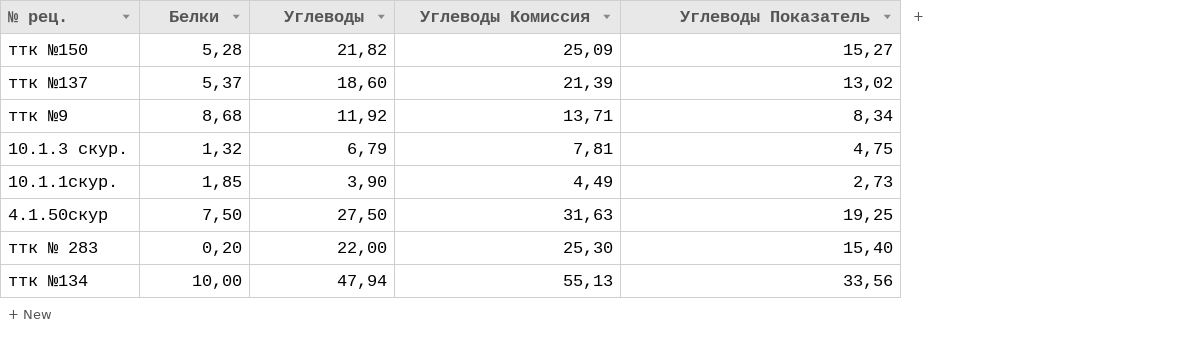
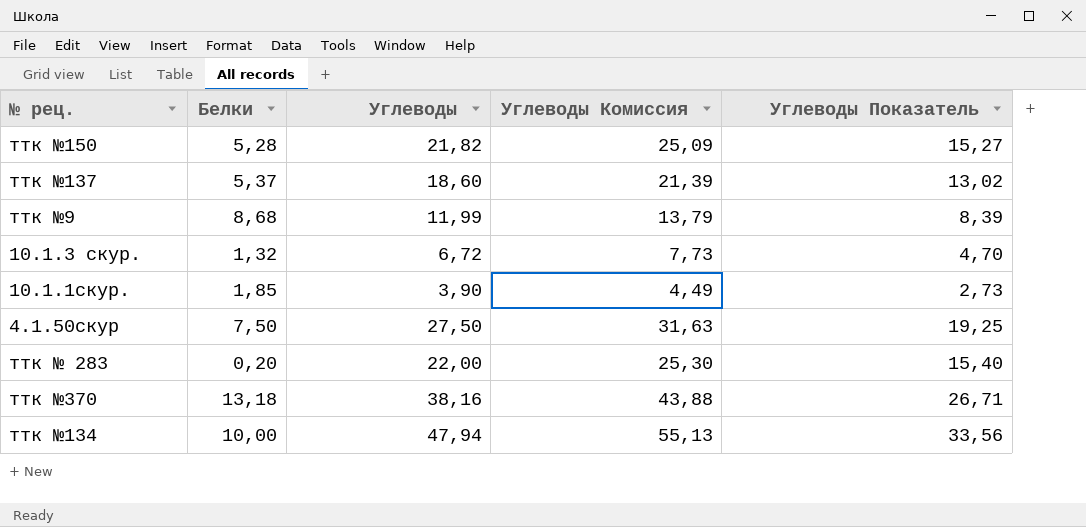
ттк №9 | Углеводы: 11,92 -> 11,99
ттк №9 | Углеводы Комиссия: 13,71 -> 13,79
ттк №9 | Углеводы Показатель: 8,34 -> 8,39
10.1.3 скур. | Углеводы: 6,79 -> 6,72
10.1.3 скур. | Углеводы Комиссия: 7,81 -> 7,73
10.1.3 скур. | Углеводы Показатель: 4,75 -> 4,70
row ттк №370: none -> 13,18 | 38,16 | 43,88 | 26,71

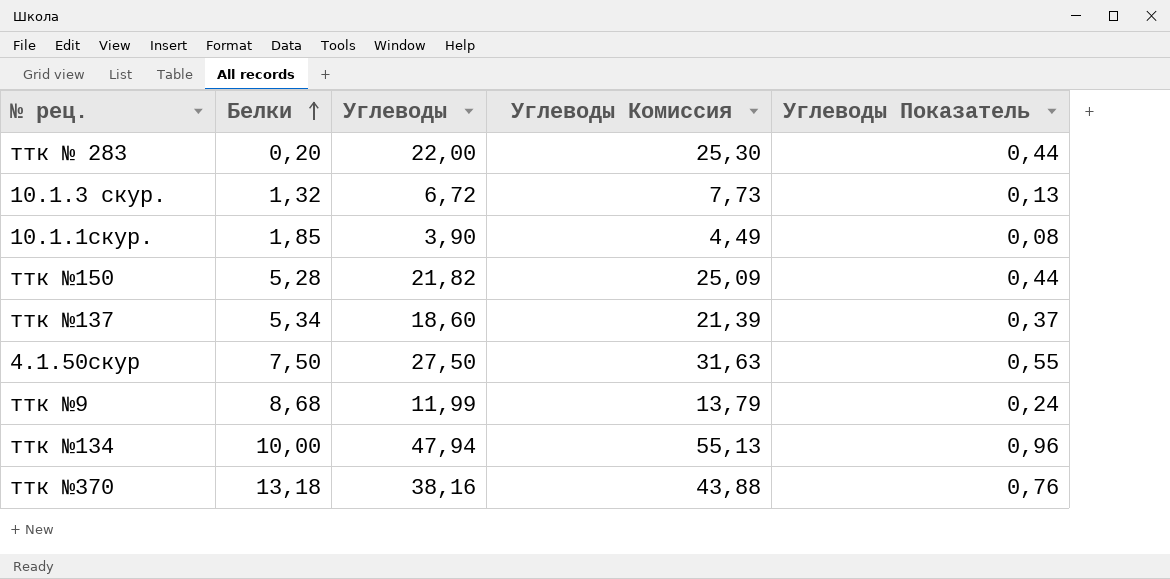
row order: none -> Белки ascending
column Углеводы Показатель | formula: [Углеводы] * 0,7 -> [Углеводы] * 0,02
ттк №137 | Белки: 5,37 -> 5,34

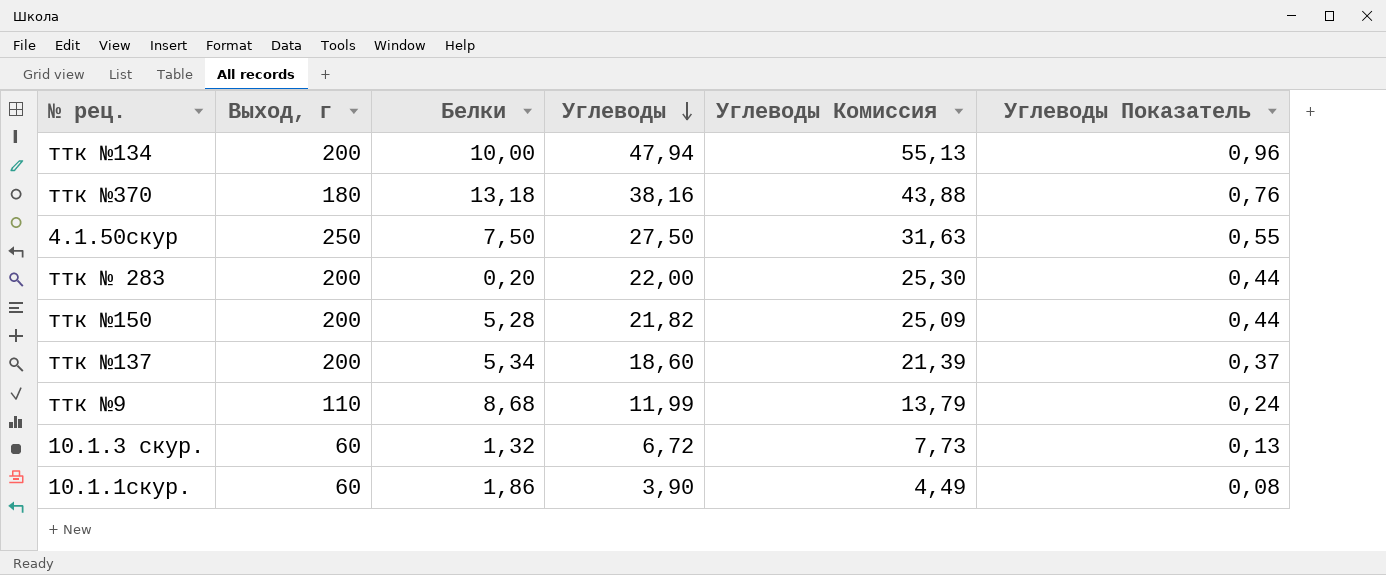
row order: Белки ascending -> Углеводы descending
column Выход, г | position: none -> 2
10.1.1скур. | Белки: 1,85 -> 1,86

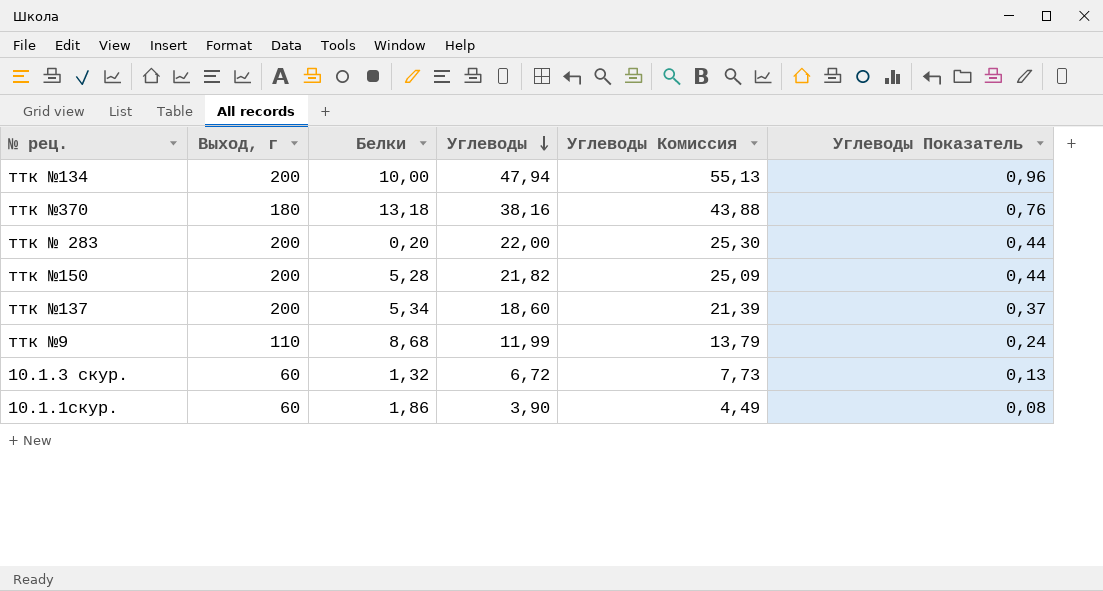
row 4.1.50скур: 250 | 7,50 | 27,50 | 31,63 | 0,55 -> none

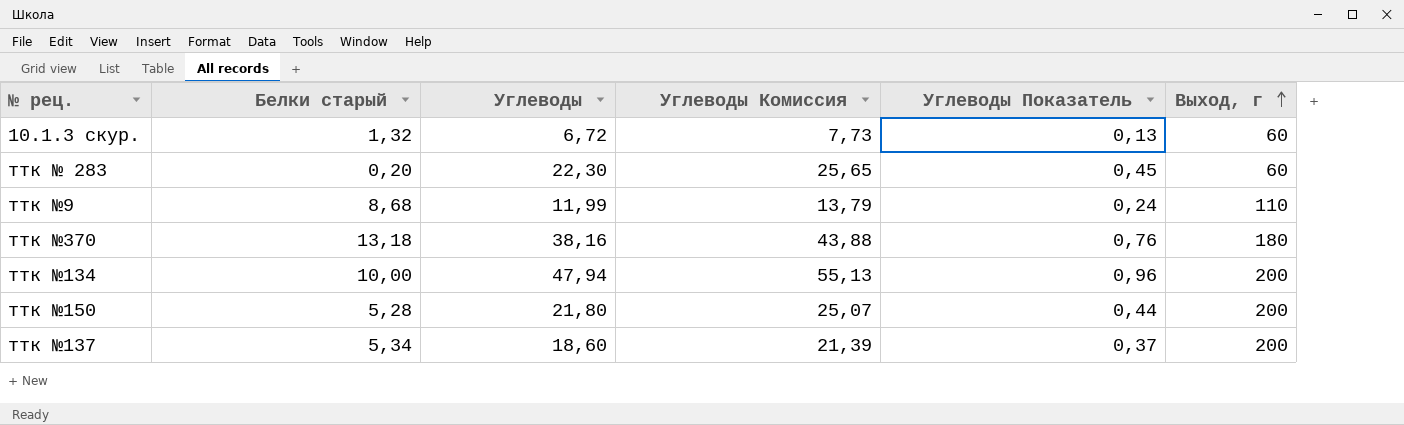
row order: Углеводы descending -> Выход, г ascending
column name: Белки -> Белки старый
column Выход, г | position: 2 -> 6
row 10.1.1скур.: 60 | 1,86 | 3,90 | 4,49 | 0,08 -> none
ттк № 283 | Углеводы: 22,00 -> 22,30
ттк № 283 | Углеводы Комиссия: 25,30 -> 25,65
ттк № 283 | Углеводы Показатель: 0,44 -> 0,45
ттк № 283 | Выход, г: 200 -> 60
ттк №150 | Углеводы: 21,82 -> 21,80
ттк №150 | Углеводы Комиссия: 25,09 -> 25,07

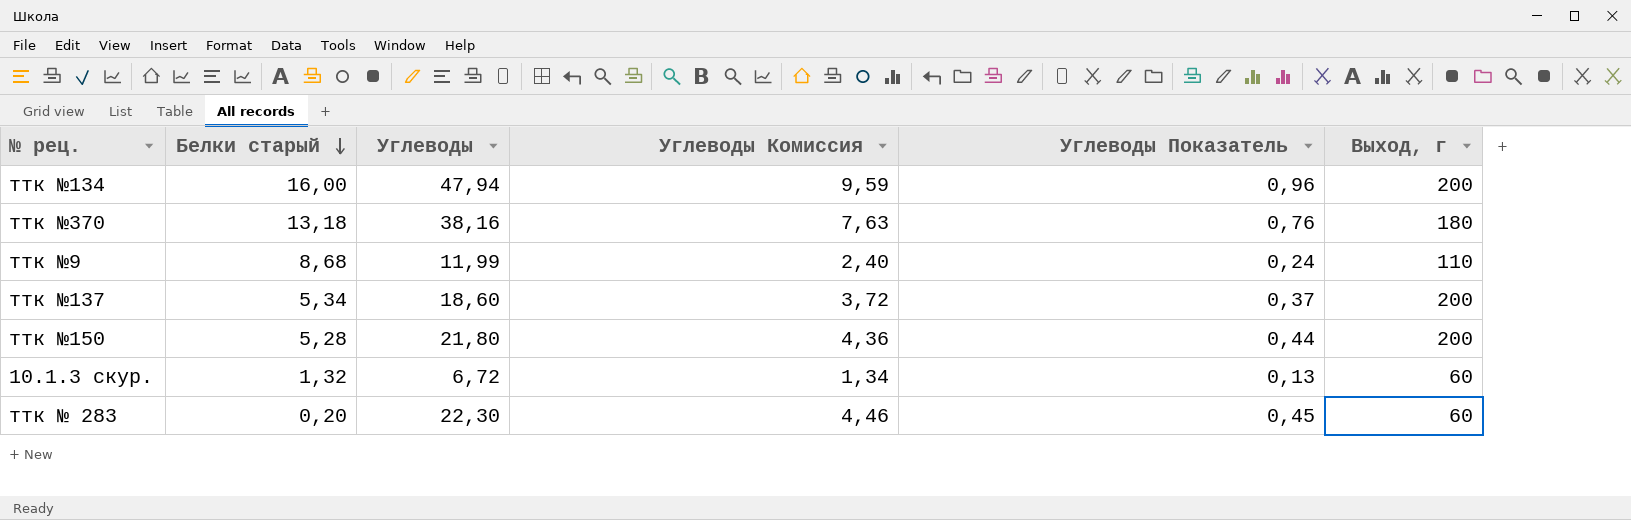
row order: Выход, г ascending -> Белки старый descending
column Углеводы Комиссия | formula: [Углеводы] * 1,15 -> [Углеводы] * 0,2
ттк №134 | Белки старый: 10,00 -> 16,00

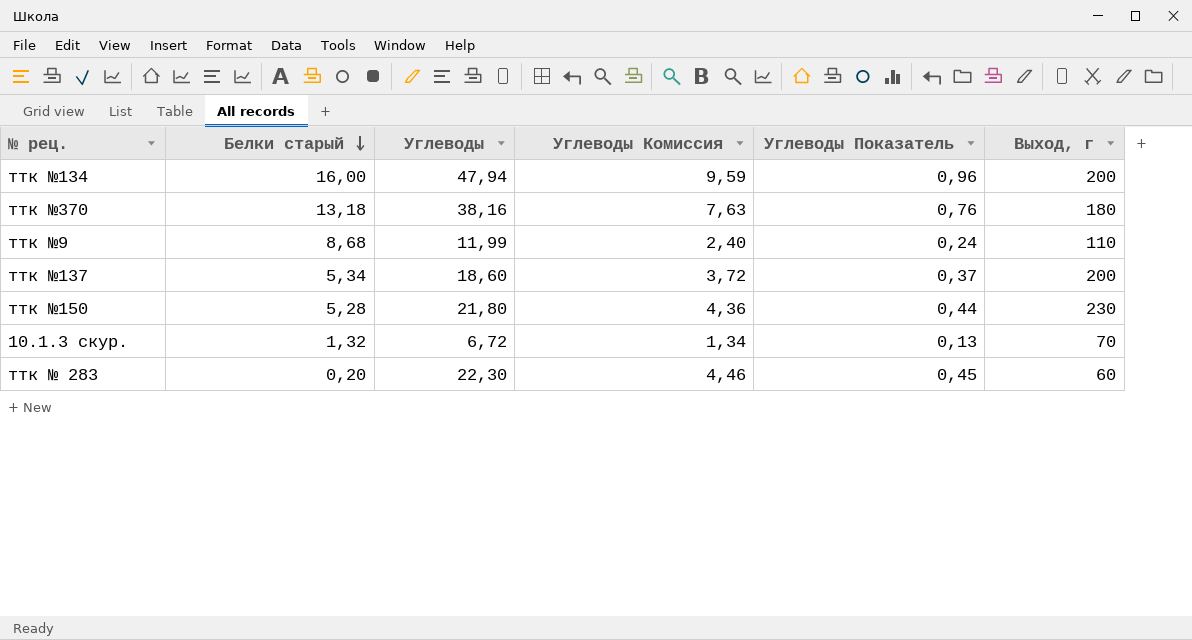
ттк №150 | Выход, г: 200 -> 230
10.1.3 скур. | Выход, г: 60 -> 70

